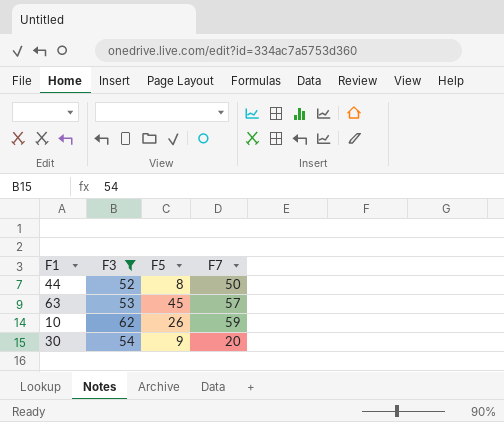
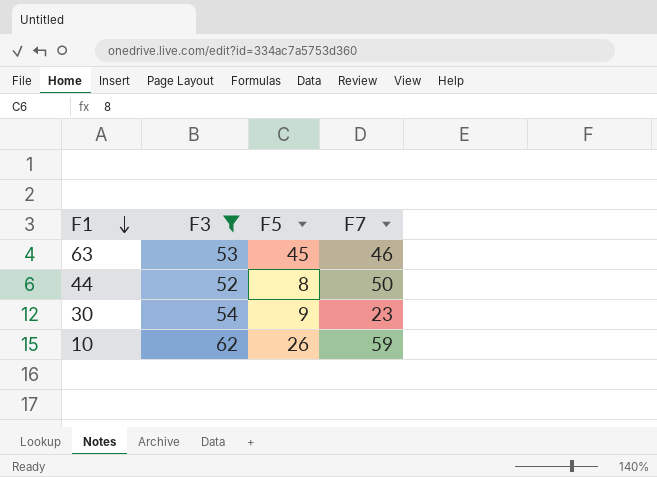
row order: none -> F1 descending
63 | F7: 57 -> 46
30 | F7: 20 -> 23

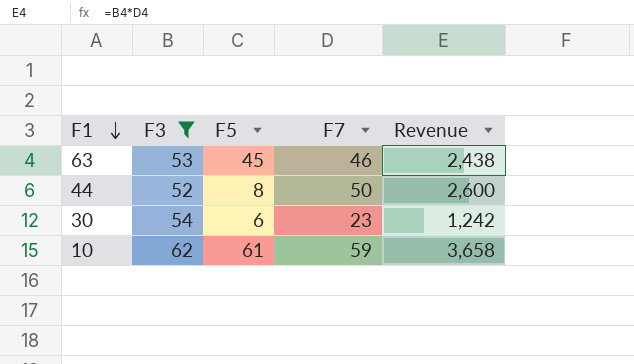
column Revenue | formula: none -> [F3] * [F7]
30 | F5: 9 -> 6
10 | F5: 26 -> 61

